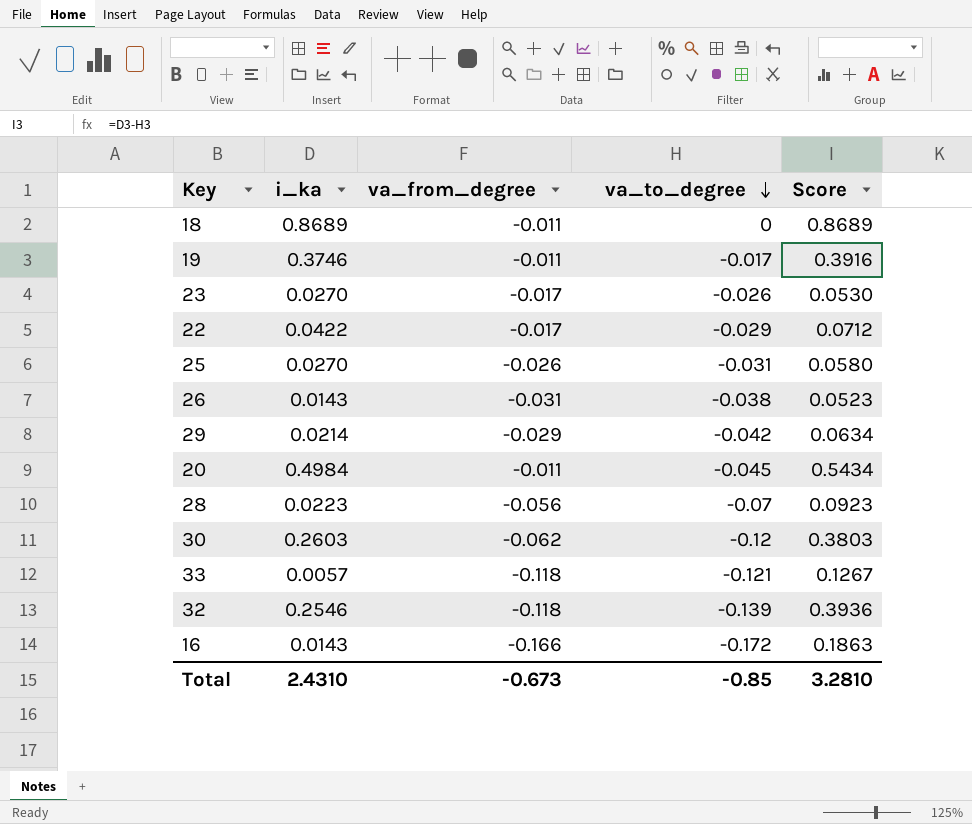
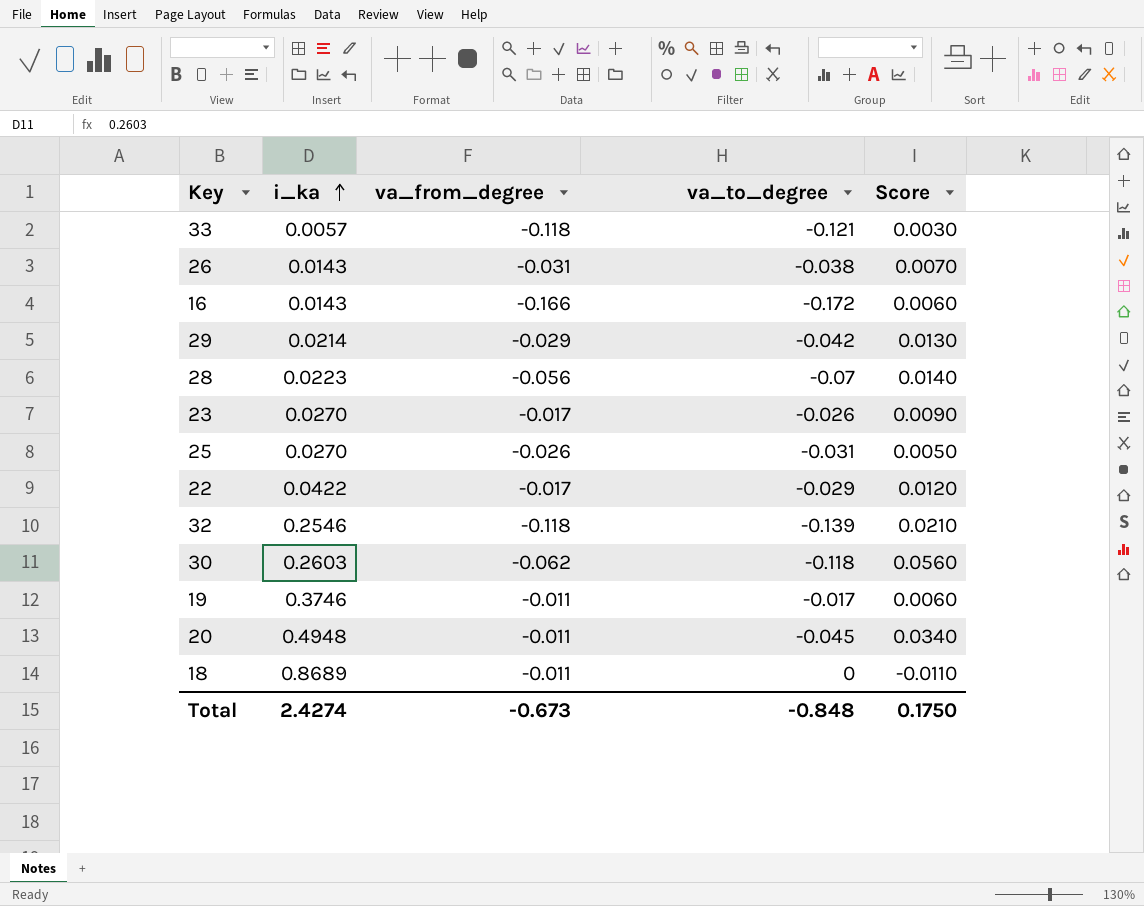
row order: va_to_degree descending -> i_ka ascending
column Score | formula: [i_ka] - [va_to_degree] -> [va_from_degree] - [va_to_degree]
30 | va_to_degree: -0.12 -> -0.118
20 | i_ka: 0.4984 -> 0.4948
Total | i_ka: 2.4310 -> 2.4274
Total | va_to_degree: -0.85 -> -0.848
Total | Score: 3.2810 -> 0.1750

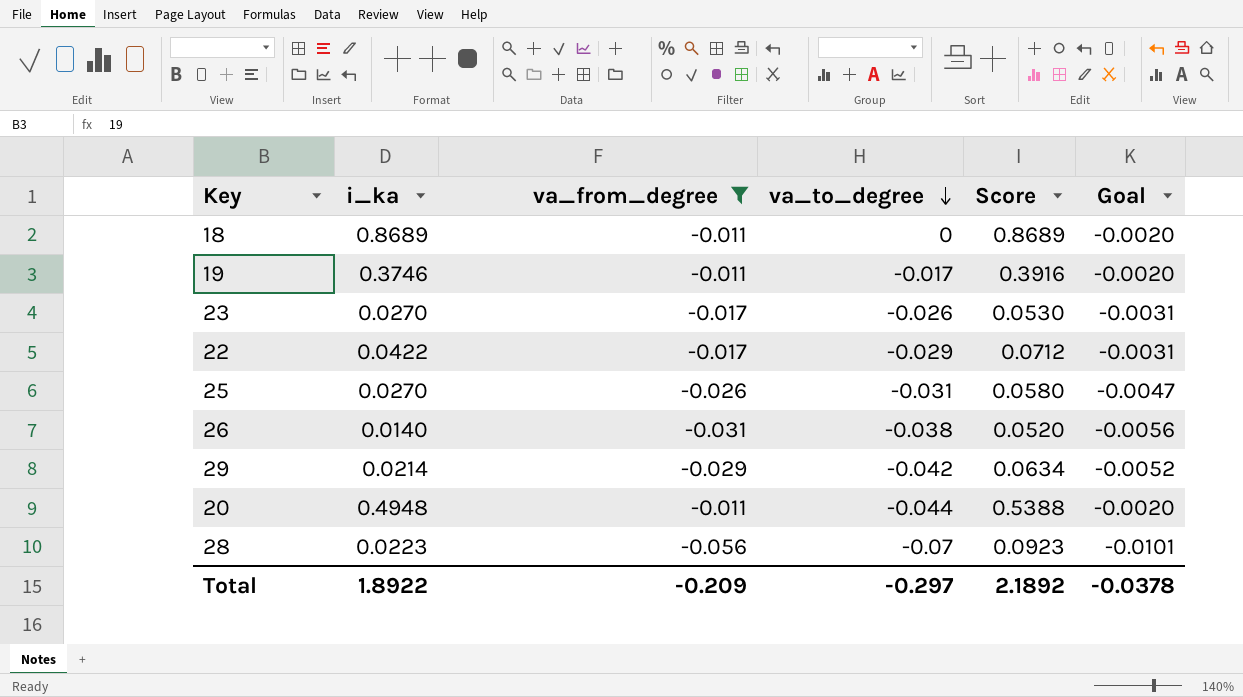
filter: none -> va_from_degree >= -0.056
row order: i_ka ascending -> va_to_degree descending
column Score | formula: [va_from_degree] - [va_to_degree] -> [i_ka] - [va_to_degree]
column Goal | formula: none -> [va_from_degree] * 0.18
26 | i_ka: 0.0143 -> 0.0140
20 | va_to_degree: -0.045 -> -0.044
Total | i_ka: 2.4274 -> 1.8922
Total | va_from_degree: -0.673 -> -0.209
Total | va_to_degree: -0.848 -> -0.297
Total | Score: 0.1750 -> 2.1892

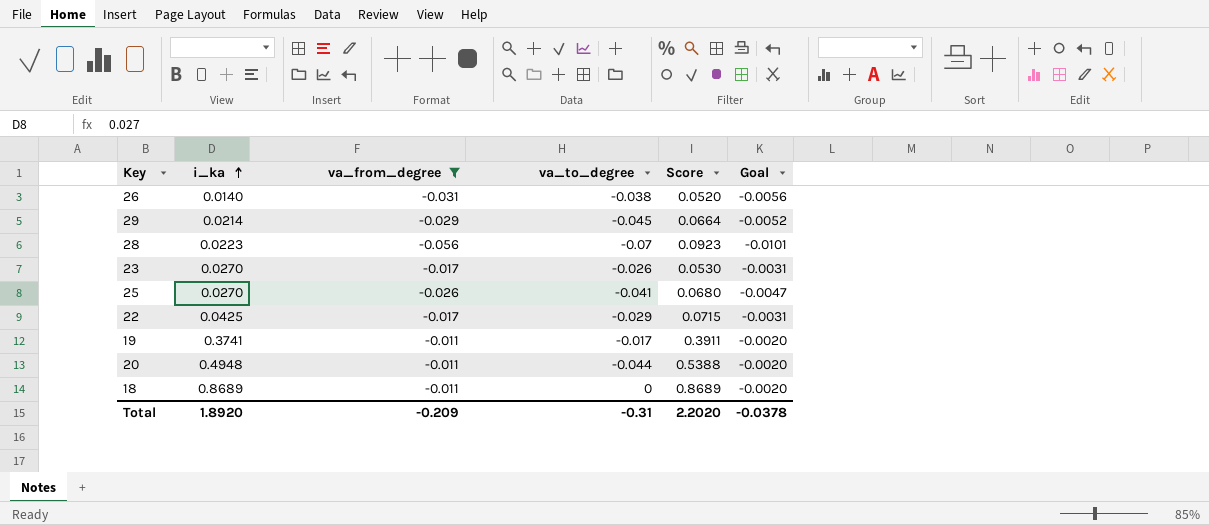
row order: va_to_degree descending -> i_ka ascending
29 | va_to_degree: -0.042 -> -0.045
29 | Score: 0.0634 -> 0.0664
25 | va_to_degree: -0.031 -> -0.041
25 | Score: 0.0580 -> 0.0680
22 | i_ka: 0.0422 -> 0.0425
22 | Score: 0.0712 -> 0.0715
19 | i_ka: 0.3746 -> 0.3741
19 | Score: 0.3916 -> 0.3911
Total | i_ka: 1.8922 -> 1.8920
Total | va_to_degree: -0.297 -> -0.31
Total | Score: 2.1892 -> 2.2020

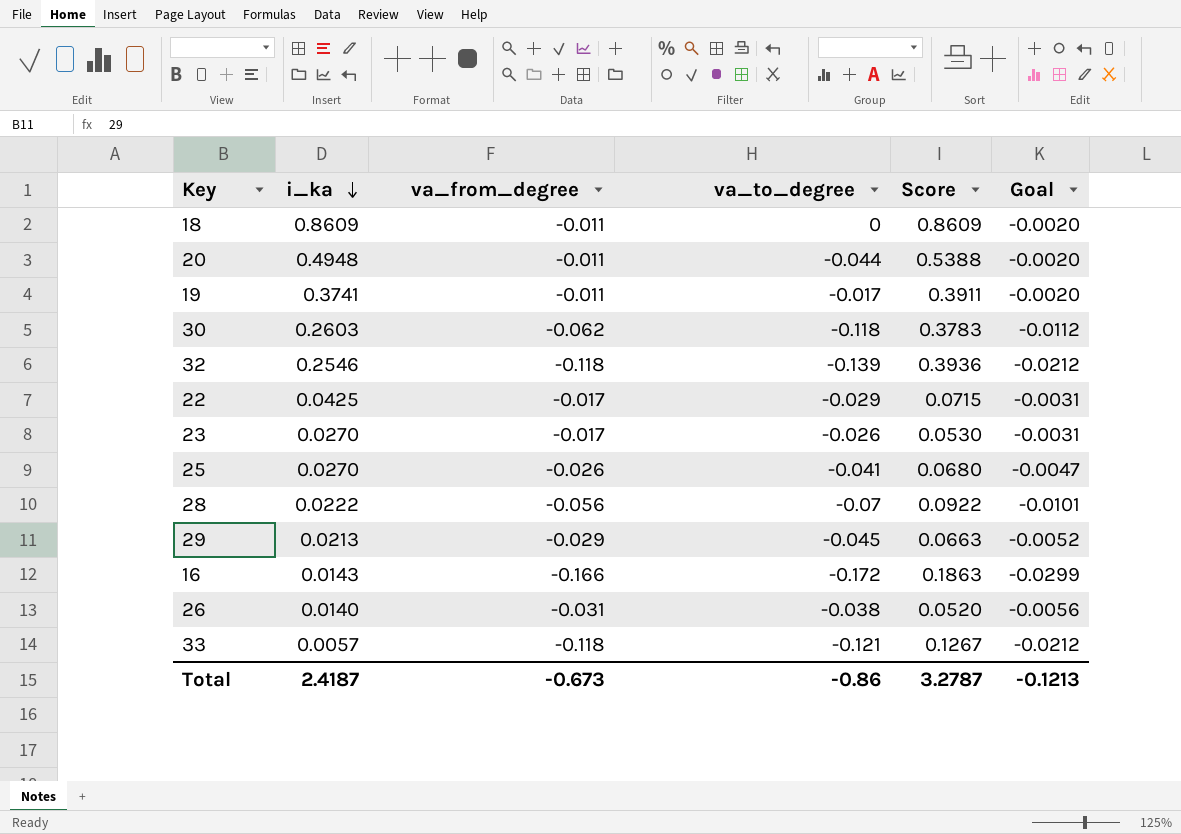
filter: va_from_degree >= -0.056 -> none
row order: i_ka ascending -> i_ka descending
18 | i_ka: 0.8689 -> 0.8609
18 | Score: 0.8689 -> 0.8609
28 | i_ka: 0.0223 -> 0.0222
28 | Score: 0.0923 -> 0.0922
29 | i_ka: 0.0214 -> 0.0213
29 | Score: 0.0664 -> 0.0663
Total | i_ka: 1.8920 -> 2.4187
Total | va_from_degree: -0.209 -> -0.673
Total | va_to_degree: -0.31 -> -0.86
Total | Score: 2.2020 -> 3.2787
Total | Goal: -0.0378 -> -0.1213

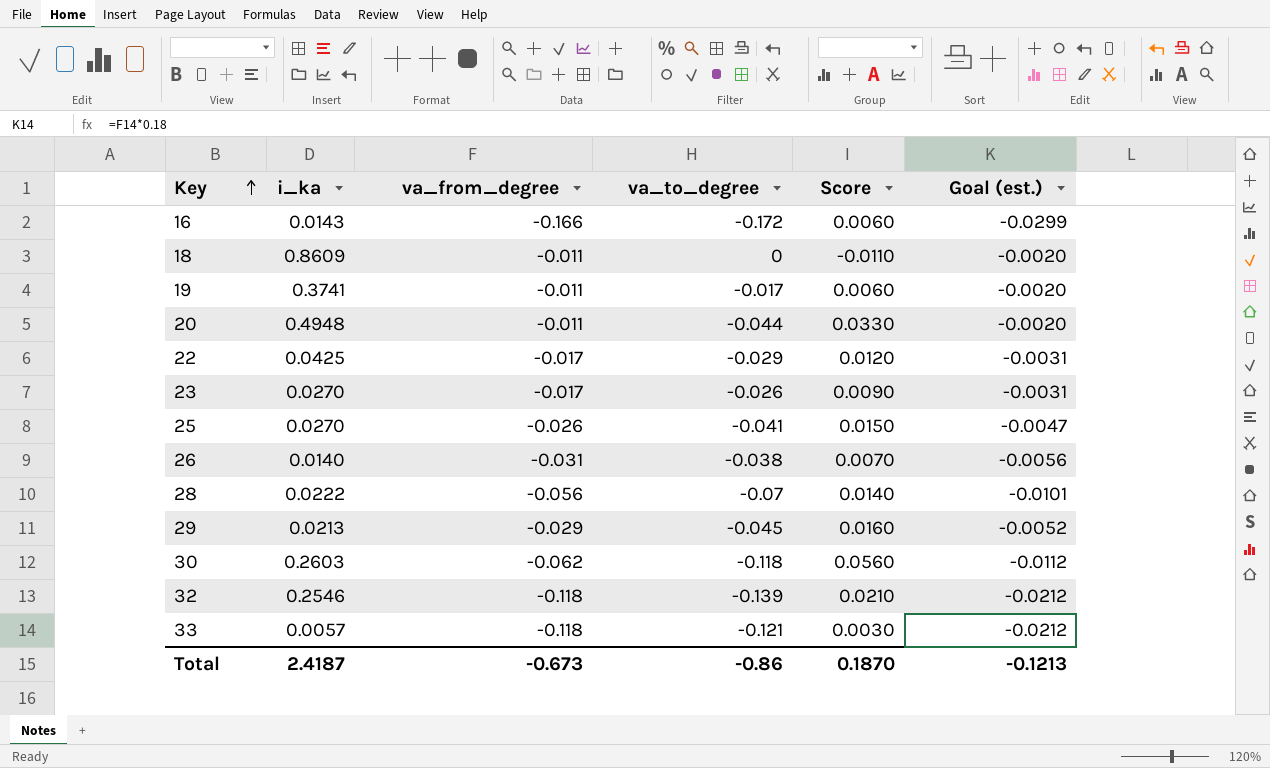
row order: i_ka descending -> Key ascending
column Score | formula: [i_ka] - [va_to_degree] -> [va_from_degree] - [va_to_degree]
column name: Goal -> Goal (est.)
Total | Score: 3.2787 -> 0.1870

